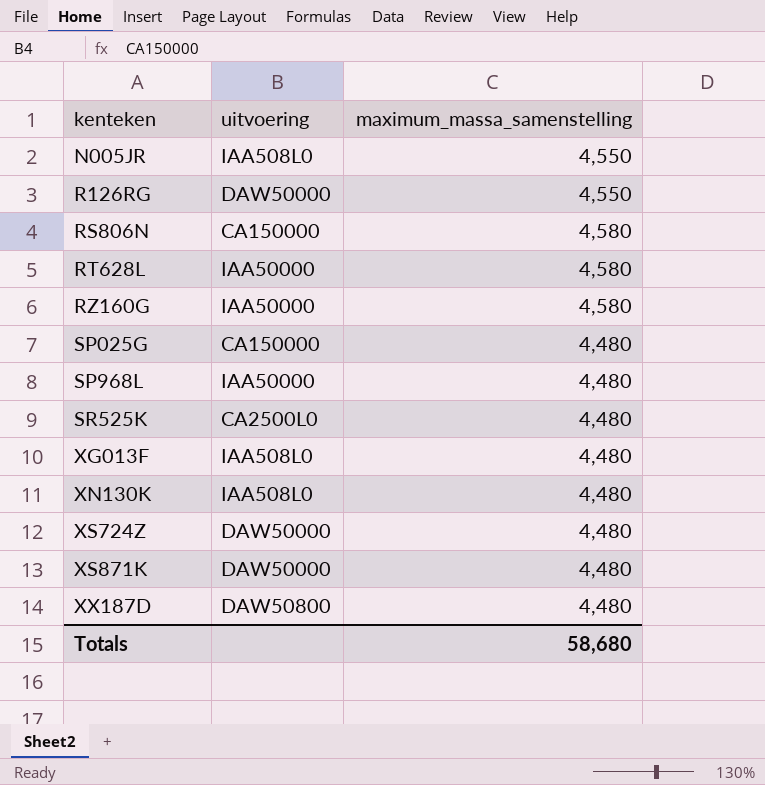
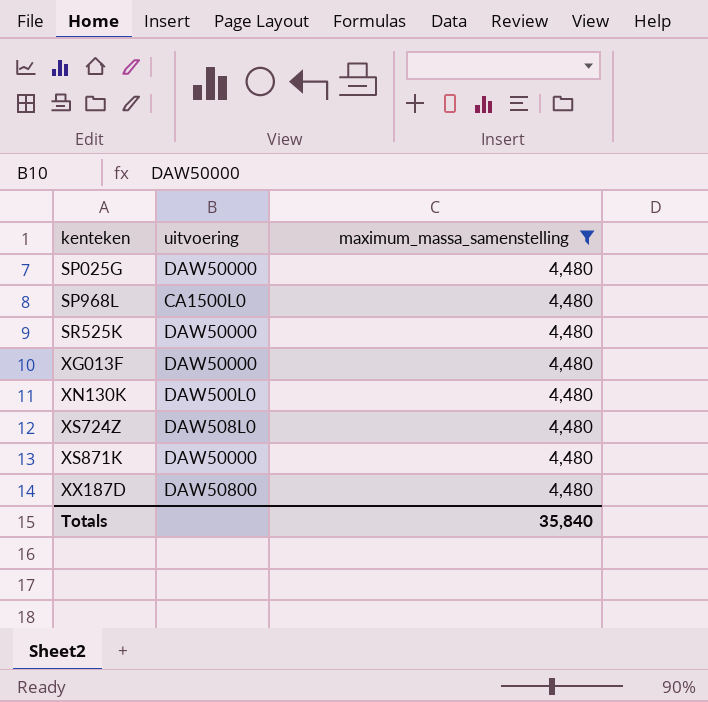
filter: none -> maximum_massa_samenstelling = 4,480
SP025G | uitvoering: CA150000 -> DAW50000
SP968L | uitvoering: IAA50000 -> CA1500L0
SR525K | uitvoering: CA2500L0 -> DAW50000
XG013F | uitvoering: IAA508L0 -> DAW50000
XN130K | uitvoering: IAA508L0 -> DAW500L0
XS724Z | uitvoering: DAW50000 -> DAW508L0
Totals | maximum_massa_samenstelling: 58,680 -> 35,840

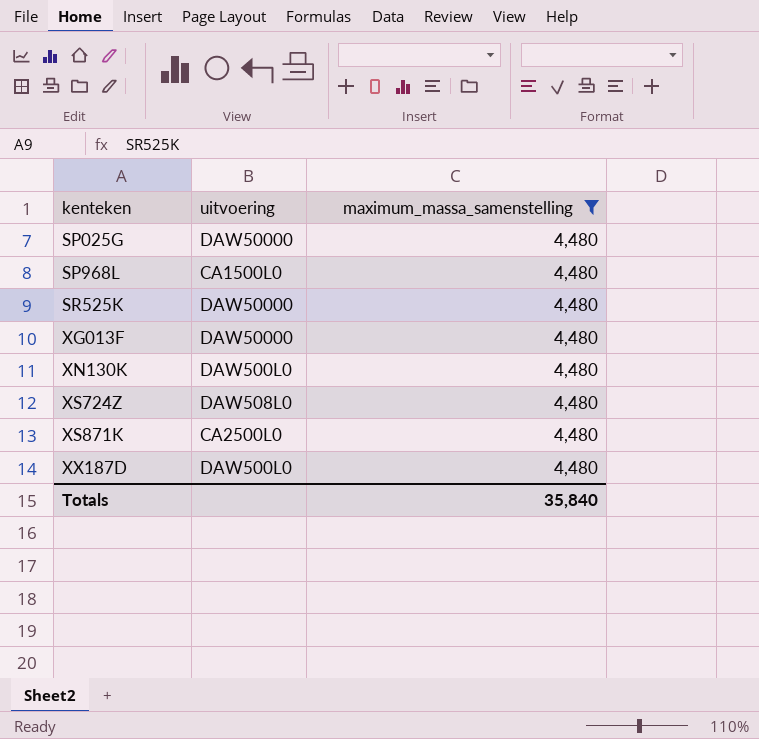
XS871K | uitvoering: DAW50000 -> CA2500L0
XX187D | uitvoering: DAW50800 -> DAW500L0

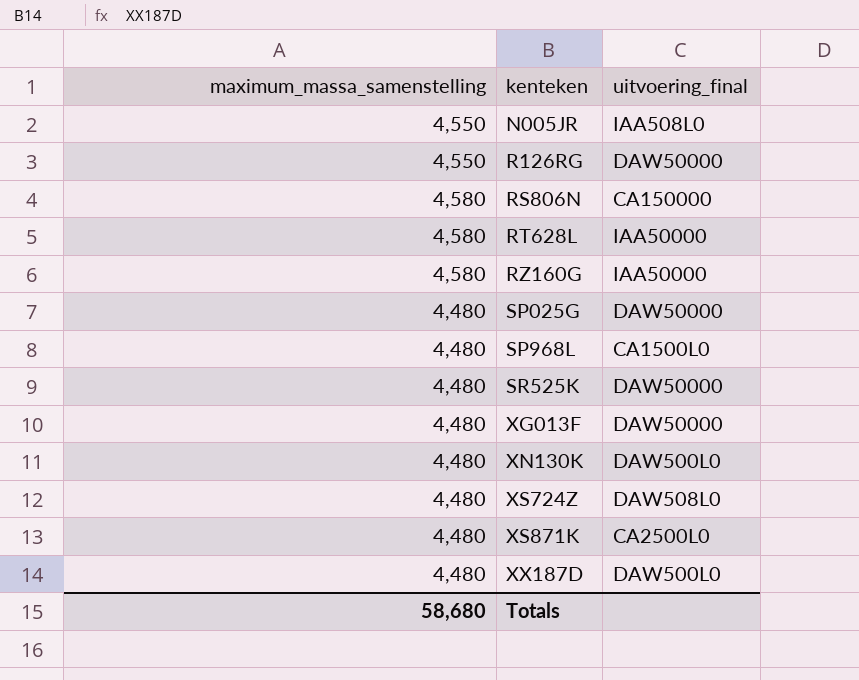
filter: maximum_massa_samenstelling = 4,480 -> none
column maximum_massa_samenstelling | position: 3 -> 1
column name: uitvoering -> uitvoering_final
Totals | maximum_massa_samenstelling: 35,840 -> 58,680

